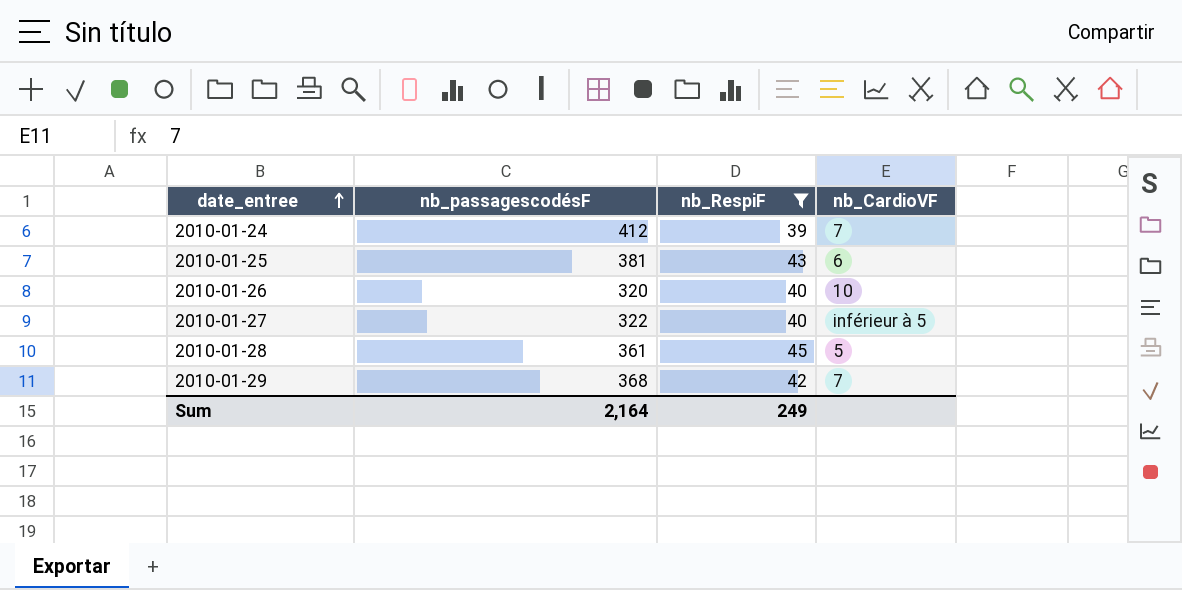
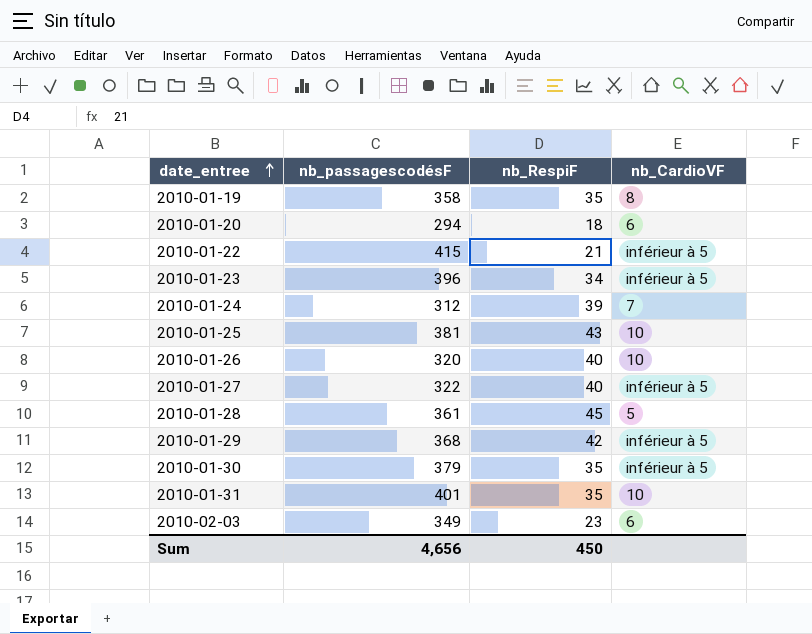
filter: nb_RespiF >= 39 -> none
2010-01-24 | nb_passagescodésF: 412 -> 312
2010-01-25 | nb_CardioVF: 6 -> 10
2010-01-29 | nb_CardioVF: 7 -> inférieur à 5
Sum | nb_passagescodésF: 2,164 -> 4,656
Sum | nb_RespiF: 249 -> 450

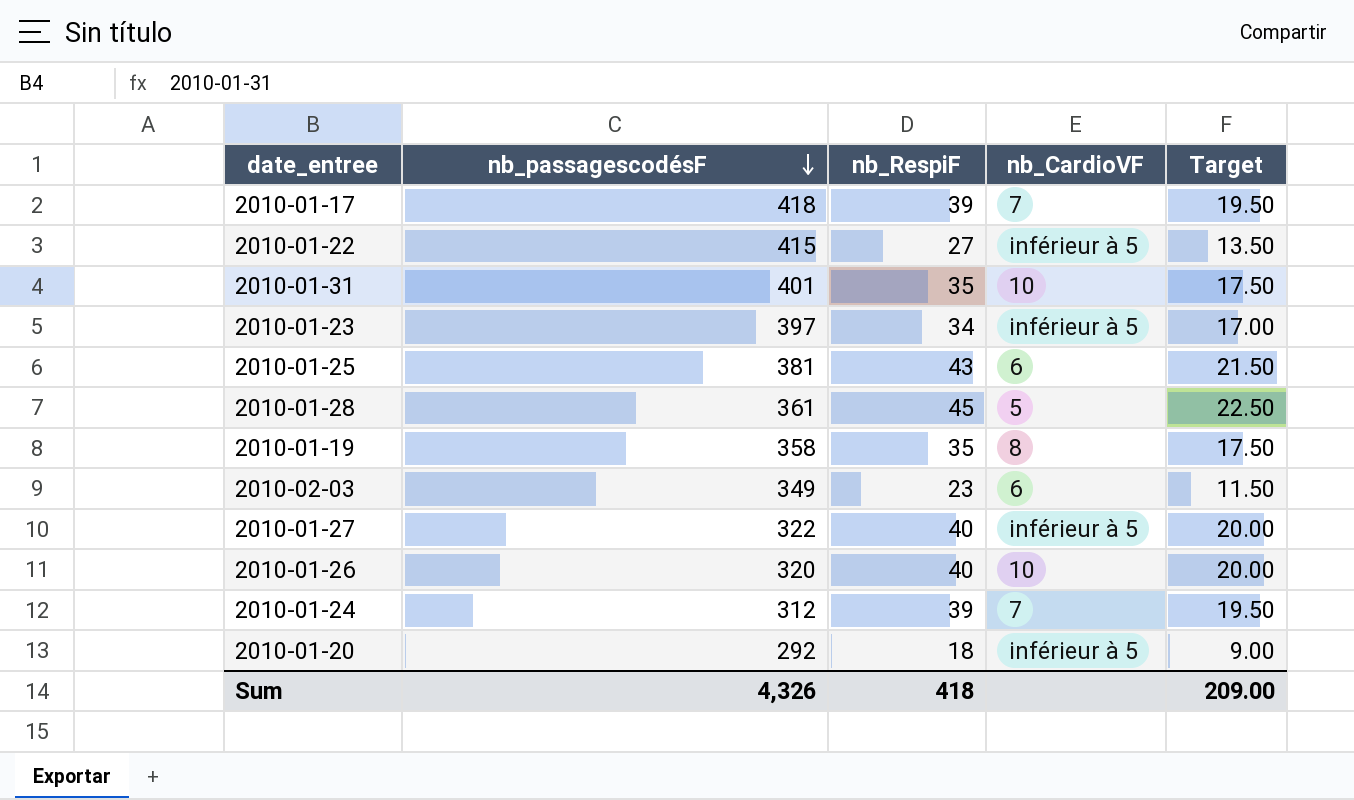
row order: date_entree ascending -> nb_passagescodésF descending
column Target | formula: none -> [nb_RespiF] * 0.5
row 2010-01-29: 368 | 42 | inférieur à 5 -> none
row 2010-01-30: 379 | 35 | inférieur à 5 -> none
row 2010-01-17: none -> 418 | 39 | 7 | 19.50
2010-01-22 | nb_RespiF: 21 -> 27
2010-01-23 | nb_passagescodésF: 396 -> 397
2010-01-25 | nb_CardioVF: 10 -> 6
2010-01-20 | nb_passagescodésF: 294 -> 292
2010-01-20 | nb_CardioVF: 6 -> inférieur à 5
Sum | nb_passagescodésF: 4,656 -> 4,326
Sum | nb_RespiF: 450 -> 418

